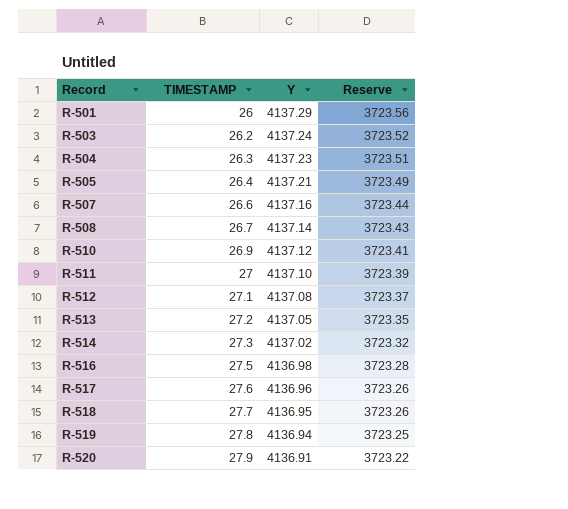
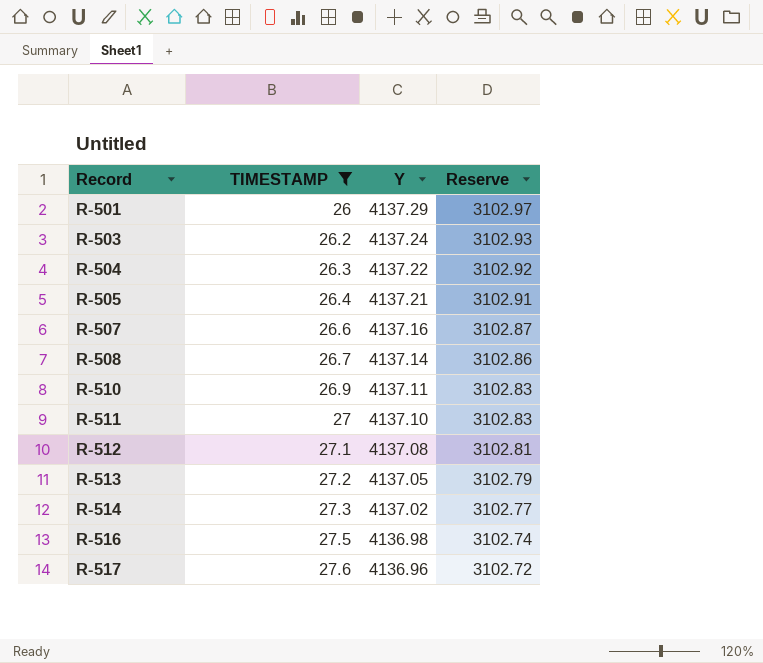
filter: none -> TIMESTAMP <= 27.6
column Reserve | formula: [Y] * 0.9 -> [Y] * 0.75
R-504 | Y: 4137.23 -> 4137.22
R-510 | Y: 4137.12 -> 4137.11

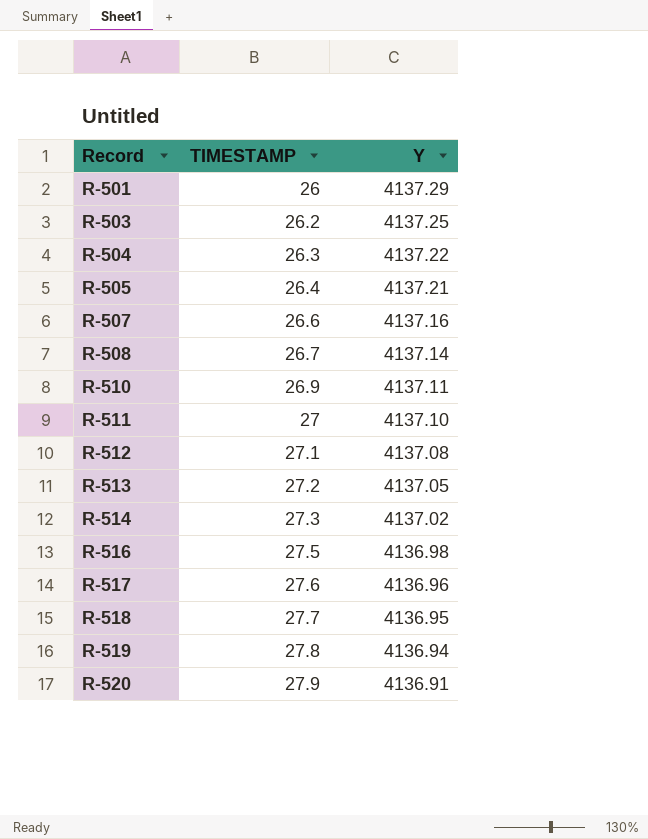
filter: TIMESTAMP <= 27.6 -> none
column Reserve | formula: [Y] * 0.75 -> none
R-503 | Y: 4137.24 -> 4137.25

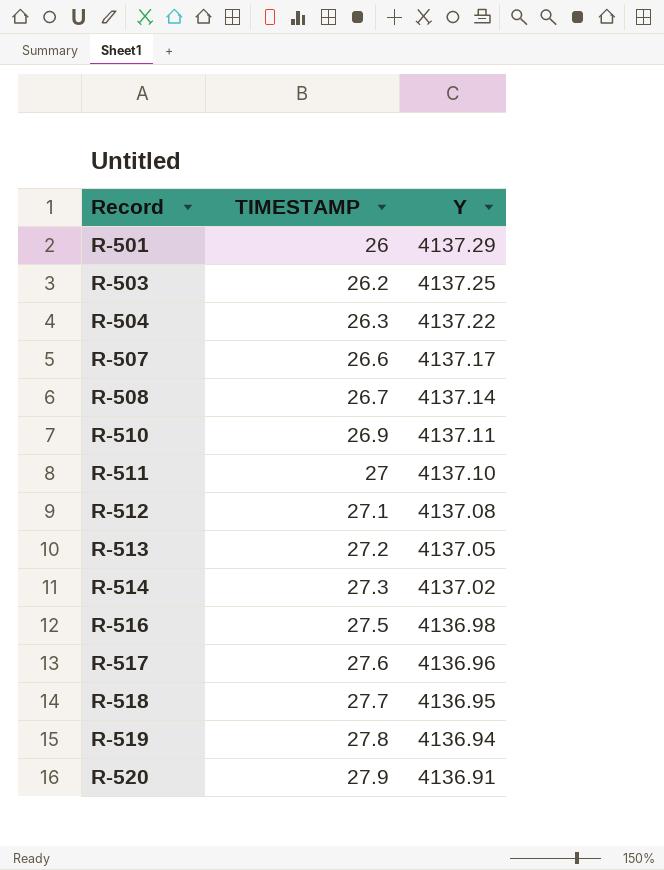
row R-505: 26.4 | 4137.21 -> none
R-507 | Y: 4137.16 -> 4137.17

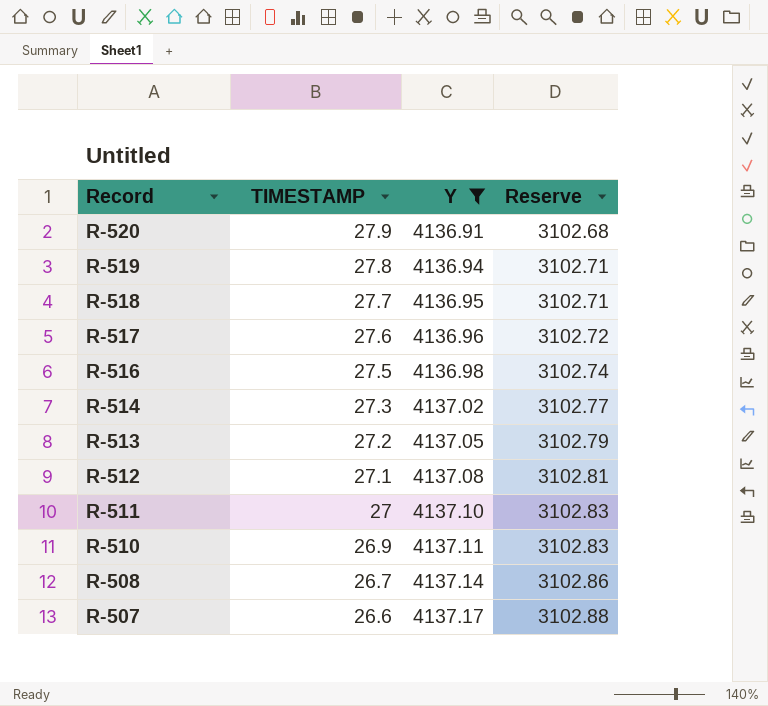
filter: none -> Y <= 4137.17
row order: Record ascending -> Record descending
column Reserve | formula: none -> [Y] * 0.75

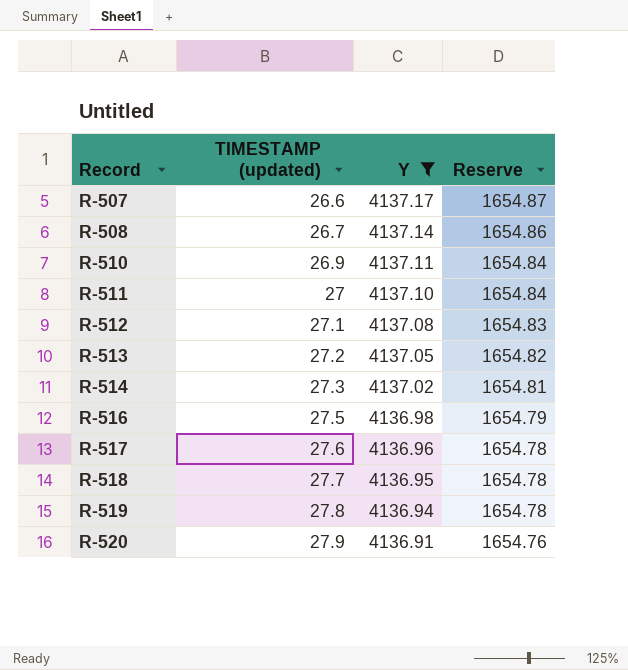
row order: Record descending -> Record ascending
column name: TIMESTAMP -> TIMESTAMP (updated)
column Reserve | formula: [Y] * 0.75 -> [Y] * 0.4

